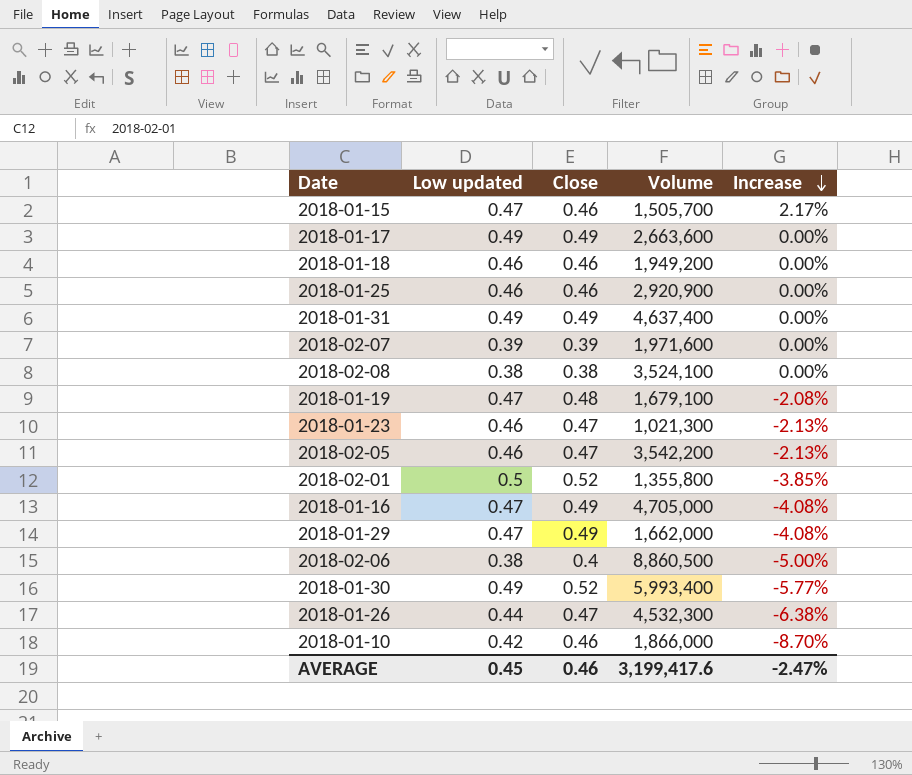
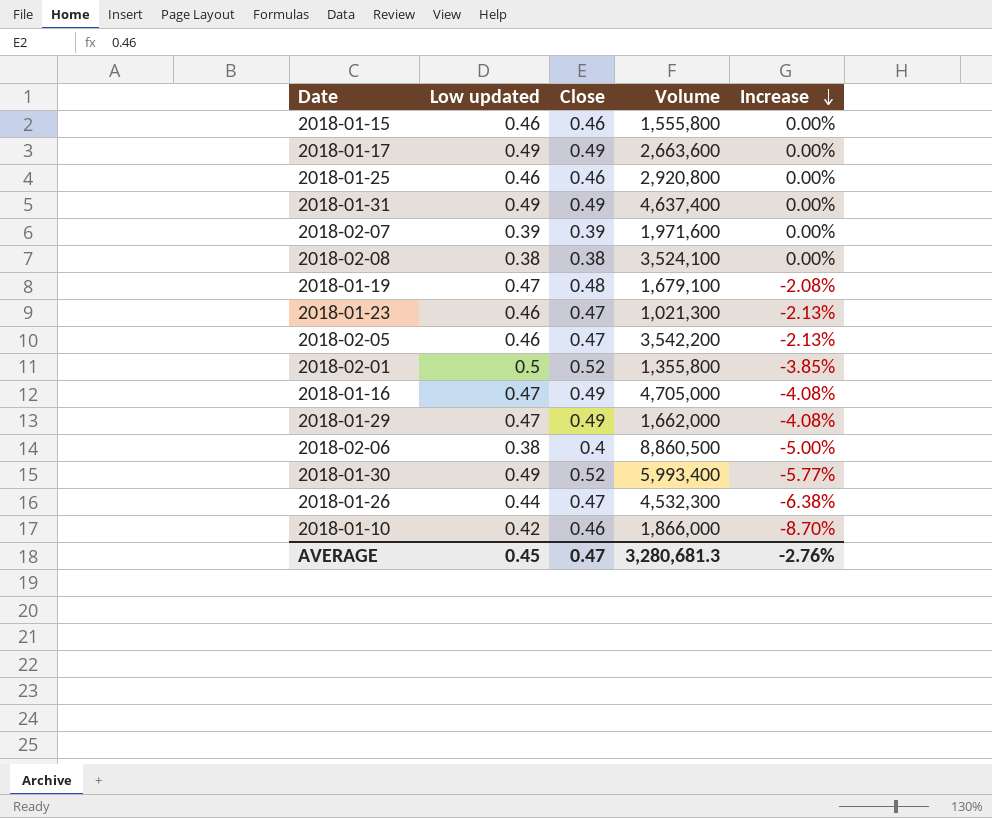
row 2018-01-18: 0.46 | 0.46 | 1,949,200 | 0.00% -> none
2018-01-15 | Low updated: 0.47 -> 0.46
2018-01-15 | Volume: 1,505,700 -> 1,555,800
2018-01-15 | Increase: 2.17% -> 0.00%
2018-01-25 | Volume: 2,920,900 -> 2,920,800
AVERAGE | Close: 0.46 -> 0.47
AVERAGE | Volume: 3,199,417.6 -> 3,280,681.3
AVERAGE | Increase: -2.47% -> -2.76%

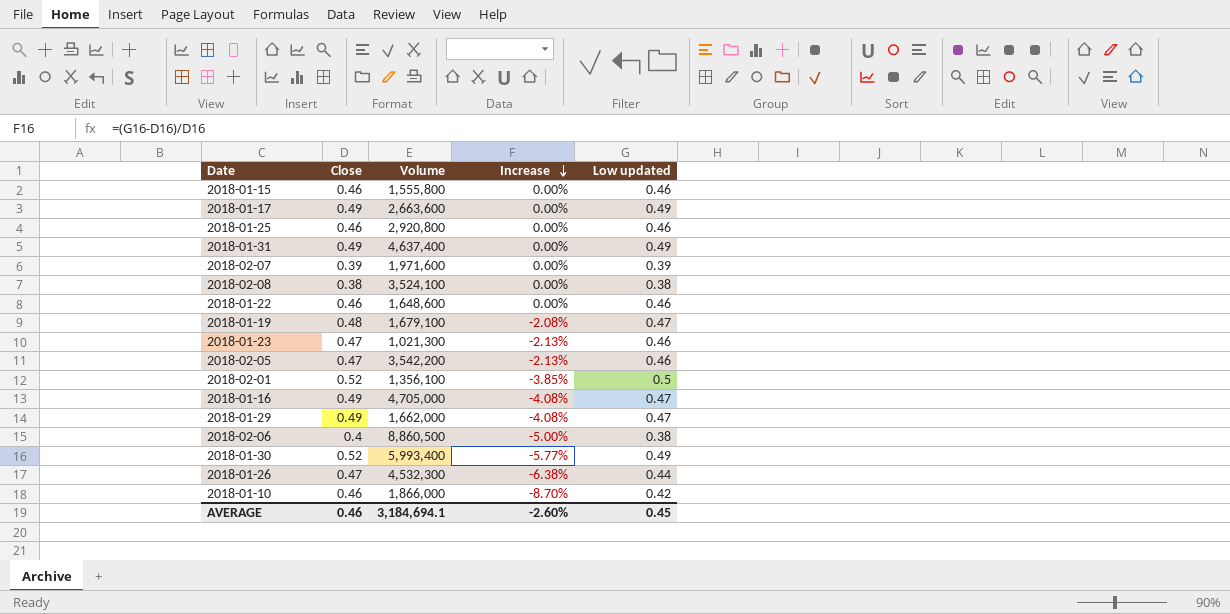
column Low updated | position: 2 -> 5
row 2018-01-22: none -> 0.46 | 1,648,600 | 0.00% | 0.46
2018-02-01 | Volume: 1,355,800 -> 1,356,100
AVERAGE | Close: 0.47 -> 0.46
AVERAGE | Volume: 3,280,681.3 -> 3,184,694.1
AVERAGE | Increase: -2.76% -> -2.60%

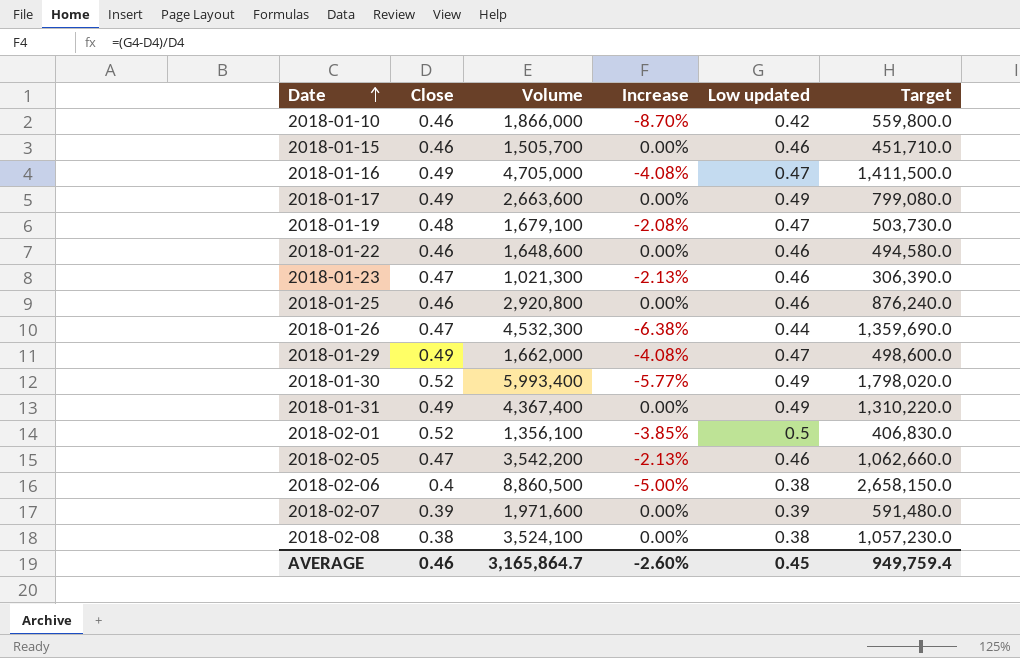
row order: Increase descending -> Date ascending
column Target | formula: none -> [Volume] * 0.3
2018-01-15 | Volume: 1,555,800 -> 1,505,700
2018-01-31 | Volume: 4,637,400 -> 4,367,400
AVERAGE | Volume: 3,184,694.1 -> 3,165,864.7

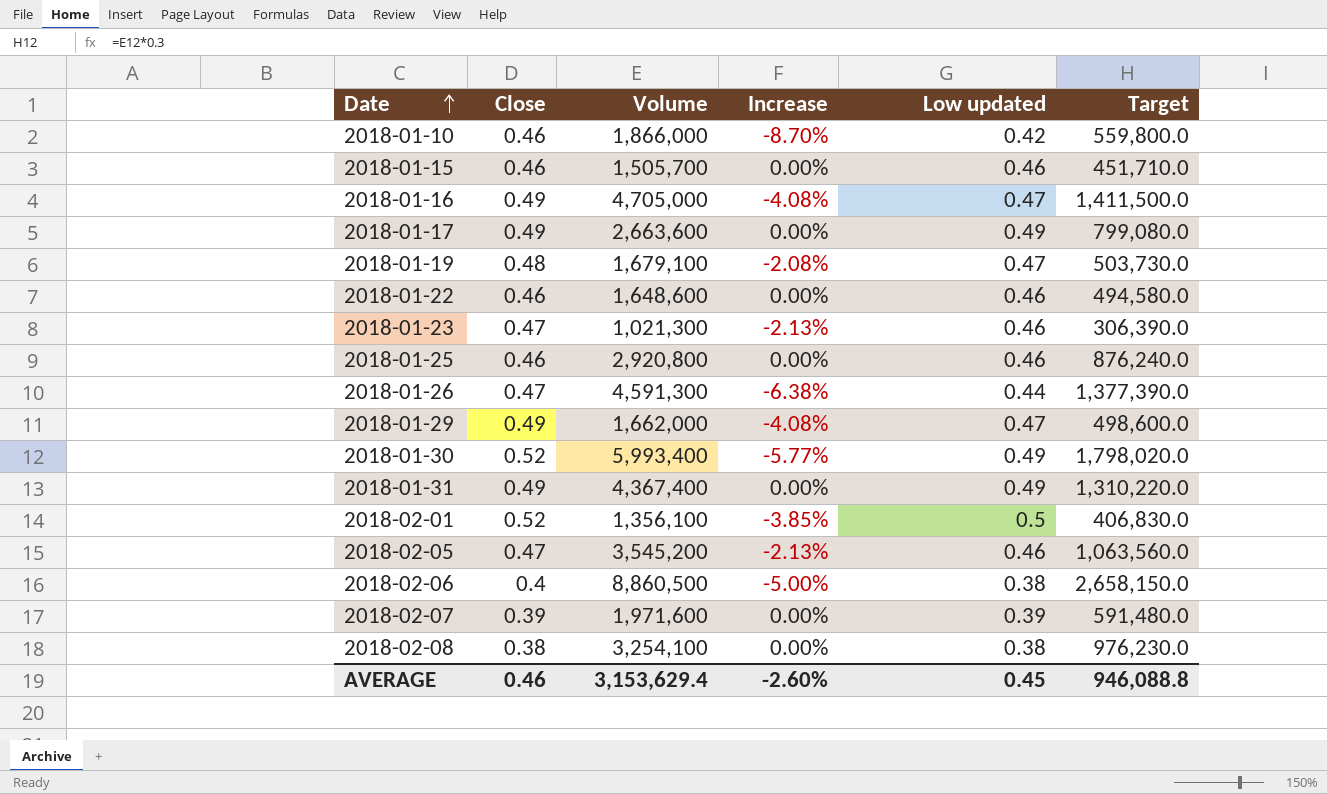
2018-01-26 | Volume: 4,532,300 -> 4,591,300
2018-01-26 | Target: 1,359,690.0 -> 1,377,390.0
2018-02-05 | Volume: 3,542,200 -> 3,545,200
2018-02-05 | Target: 1,062,660.0 -> 1,063,560.0
2018-02-08 | Volume: 3,524,100 -> 3,254,100
2018-02-08 | Target: 1,057,230.0 -> 976,230.0
AVERAGE | Volume: 3,165,864.7 -> 3,153,629.4
AVERAGE | Target: 949,759.4 -> 946,088.8

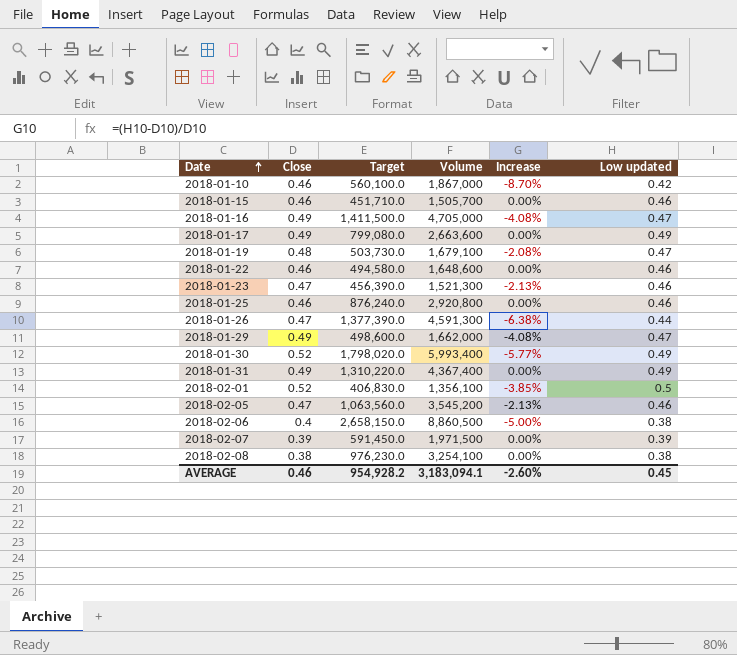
column Target | position: 6 -> 3
2018-01-10 | Target: 559,800.0 -> 560,100.0
2018-01-10 | Volume: 1,866,000 -> 1,867,000
2018-01-23 | Target: 306,390.0 -> 456,390.0
2018-01-23 | Volume: 1,021,300 -> 1,521,300
2018-02-07 | Target: 591,480.0 -> 591,450.0
2018-02-07 | Volume: 1,971,600 -> 1,971,500
AVERAGE | Target: 946,088.8 -> 954,928.2
AVERAGE | Volume: 3,153,629.4 -> 3,183,094.1

